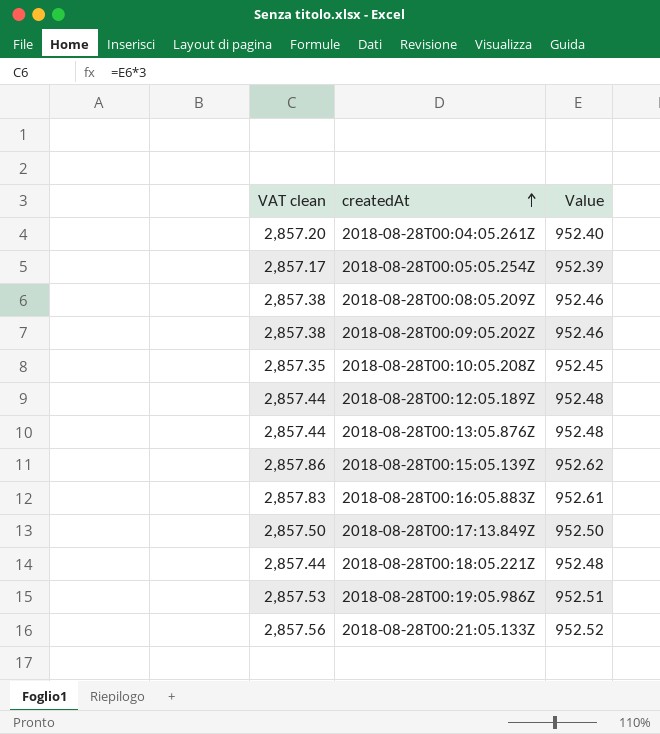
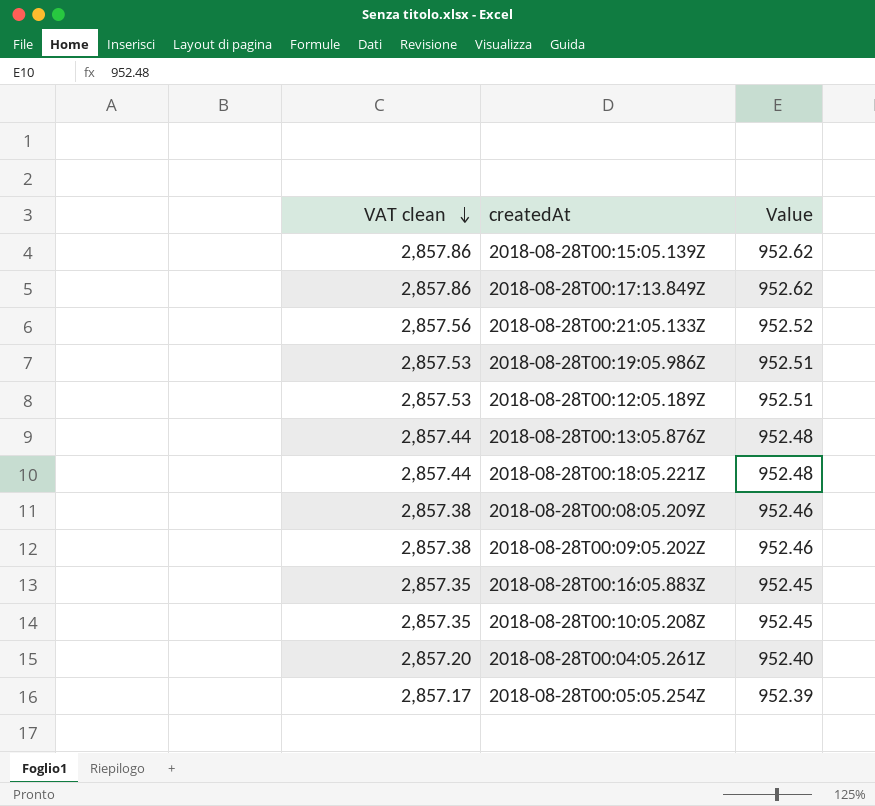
row order: createdAt ascending -> VAT clean descending
2018-08-28T00:17:13.849Z | VAT clean: 2,857.50 -> 2,857.86
2018-08-28T00:17:13.849Z | Value: 952.50 -> 952.62
2018-08-28T00:12:05.189Z | VAT clean: 2,857.44 -> 2,857.53
2018-08-28T00:12:05.189Z | Value: 952.48 -> 952.51
2018-08-28T00:16:05.883Z | VAT clean: 2,857.83 -> 2,857.35
2018-08-28T00:16:05.883Z | Value: 952.61 -> 952.45

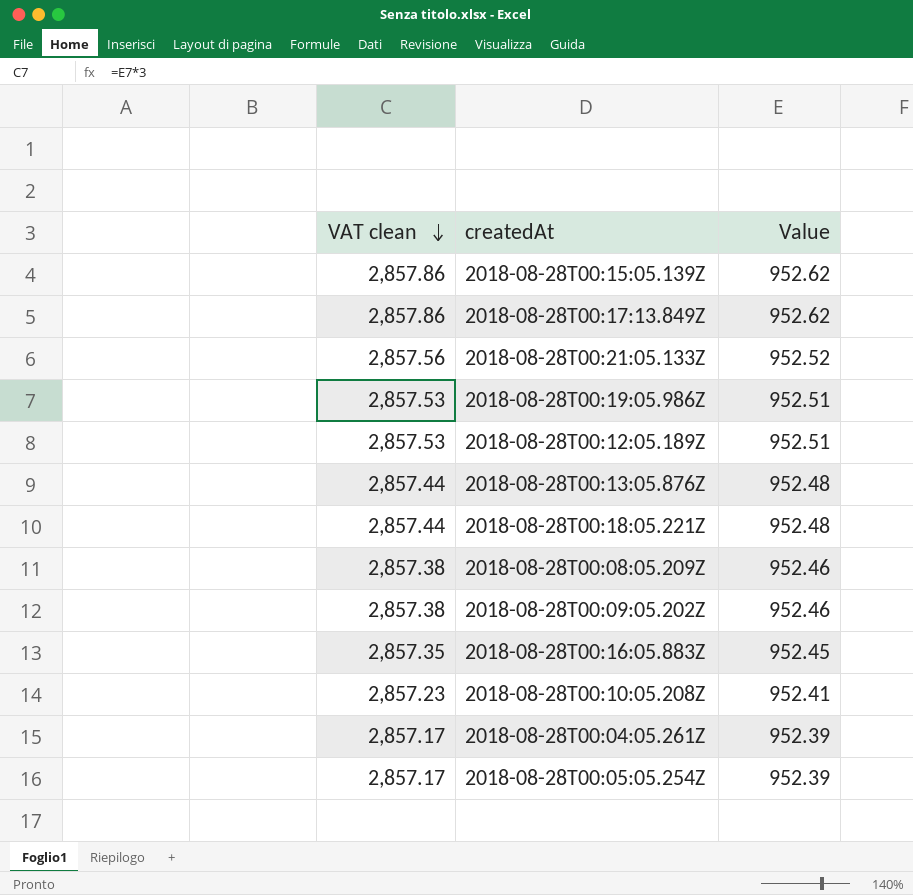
2018-08-28T00:10:05.208Z | VAT clean: 2,857.35 -> 2,857.23
2018-08-28T00:10:05.208Z | Value: 952.45 -> 952.41
2018-08-28T00:04:05.261Z | VAT clean: 2,857.20 -> 2,857.17
2018-08-28T00:04:05.261Z | Value: 952.40 -> 952.39

